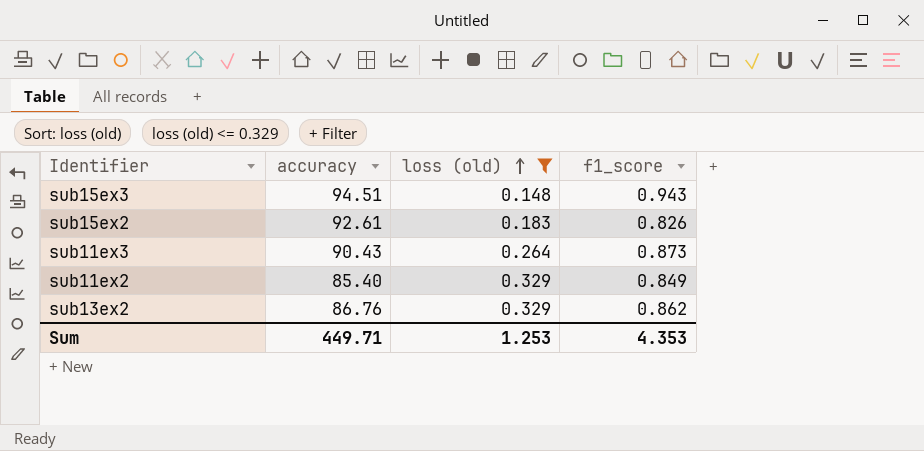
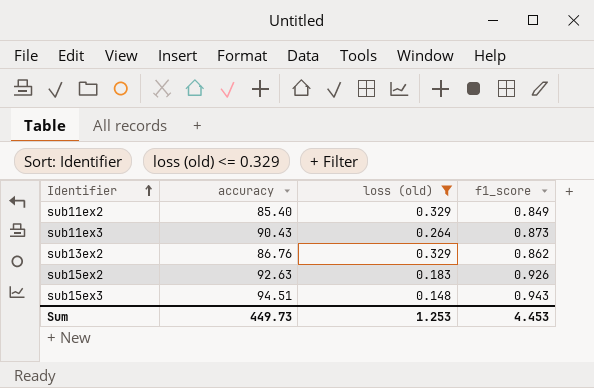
row order: loss (old) ascending -> Identifier ascending
sub15ex2 | accuracy: 92.61 -> 92.63
sub15ex2 | f1_score: 0.826 -> 0.926
Sum | accuracy: 449.71 -> 449.73
Sum | f1_score: 4.353 -> 4.453

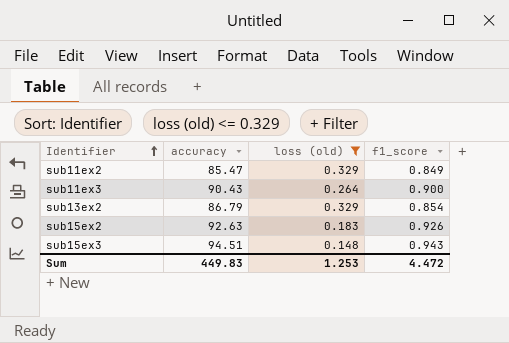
sub11ex2 | accuracy: 85.40 -> 85.47
sub11ex3 | f1_score: 0.873 -> 0.900
sub13ex2 | accuracy: 86.76 -> 86.79
sub13ex2 | f1_score: 0.862 -> 0.854
Sum | accuracy: 449.73 -> 449.83
Sum | f1_score: 4.453 -> 4.472

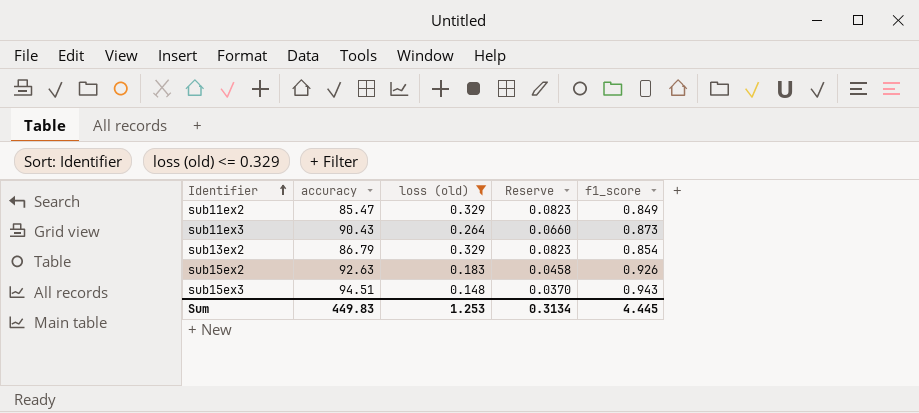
column Reserve | formula: none -> [loss (old)] * 0.25
sub11ex3 | f1_score: 0.900 -> 0.873
Sum | f1_score: 4.472 -> 4.445

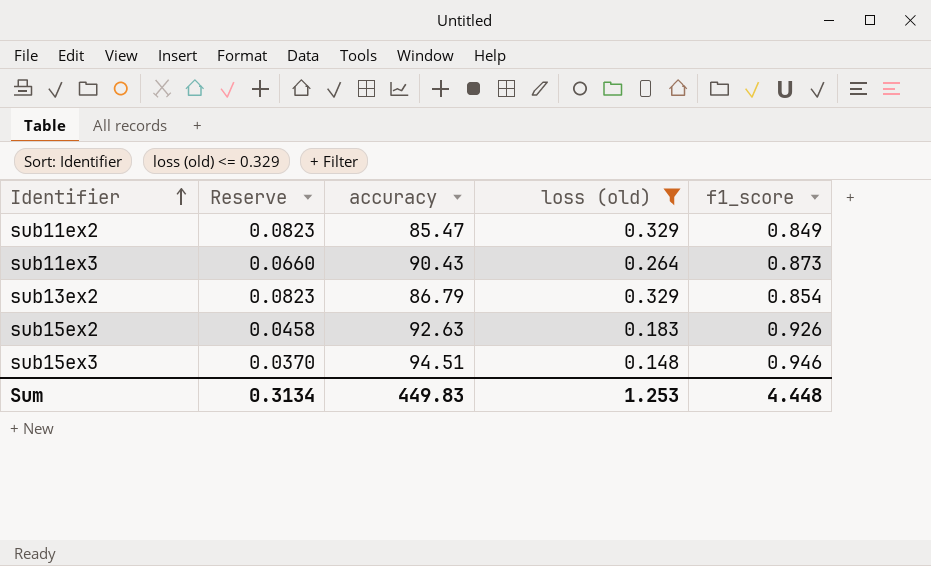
column Reserve | position: 4 -> 2
sub15ex3 | f1_score: 0.943 -> 0.946
Sum | f1_score: 4.445 -> 4.448

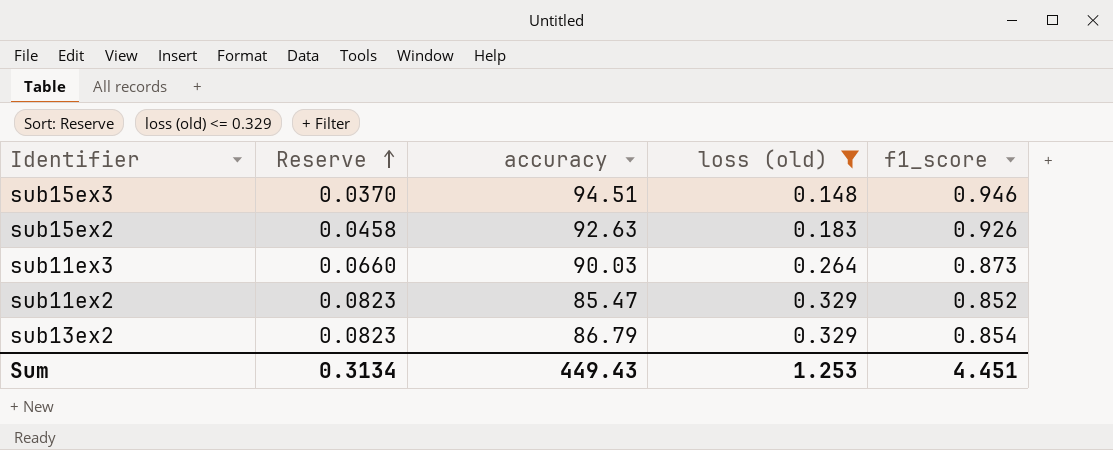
row order: Identifier ascending -> Reserve ascending
sub11ex3 | accuracy: 90.43 -> 90.03
sub11ex2 | f1_score: 0.849 -> 0.852
Sum | accuracy: 449.83 -> 449.43
Sum | f1_score: 4.448 -> 4.451

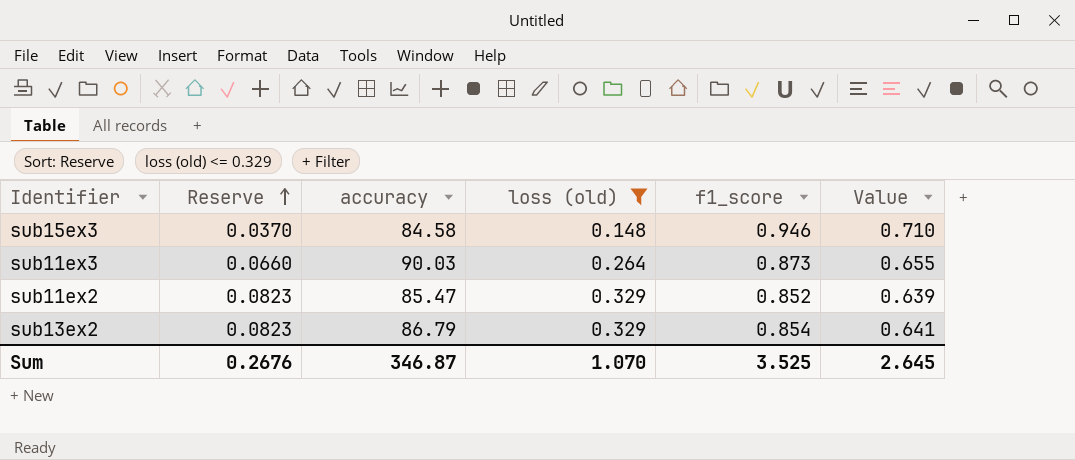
column Value | formula: none -> [f1_score] * 0.75
row sub15ex2: 0.0458 | 92.63 | 0.183 | 0.926 -> none
sub15ex3 | accuracy: 94.51 -> 84.58
Sum | Reserve: 0.3134 -> 0.2676
Sum | accuracy: 449.43 -> 346.87
Sum | loss (old): 1.253 -> 1.070
Sum | f1_score: 4.451 -> 3.525

